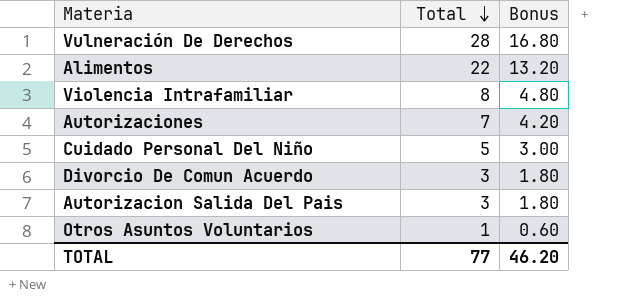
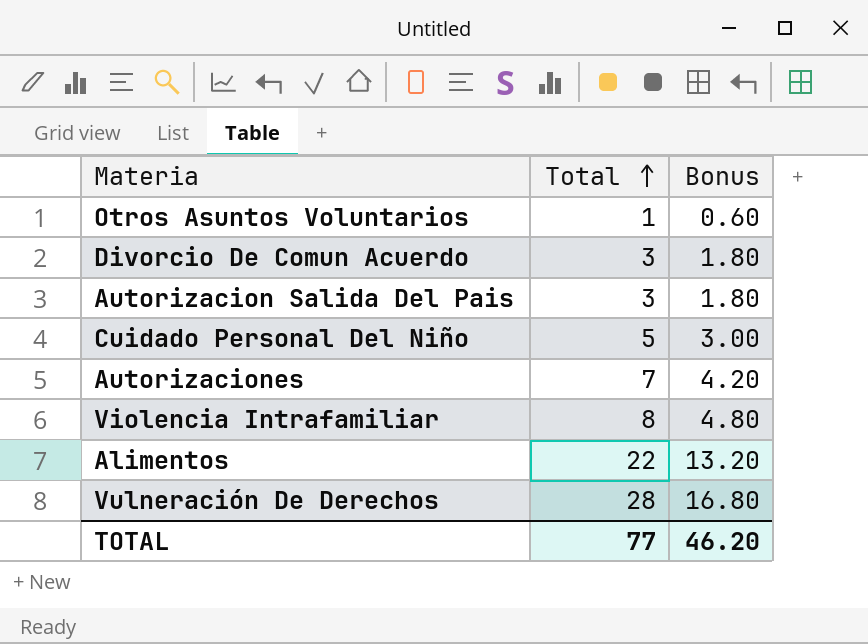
row order: Total descending -> Total ascending

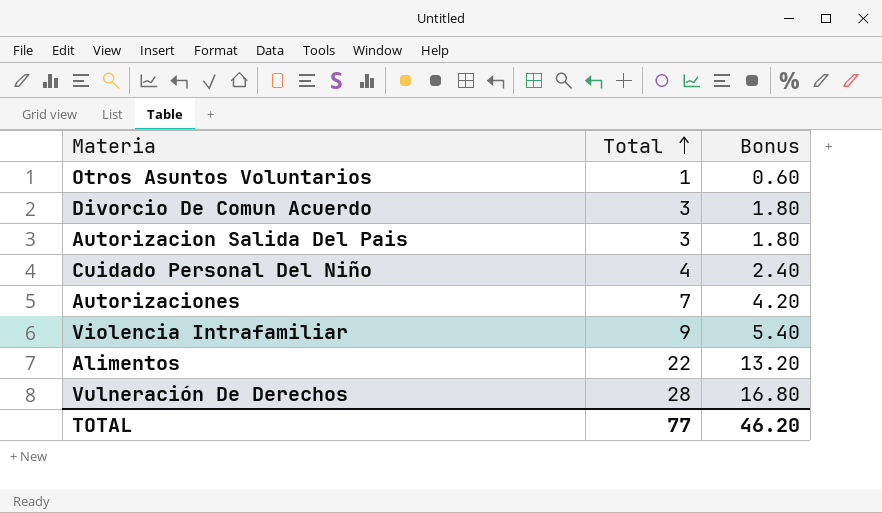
Cuidado Personal Del Niño | Total: 5 -> 4
Cuidado Personal Del Niño | Bonus: 3.00 -> 2.40
Violencia Intrafamiliar | Total: 8 -> 9
Violencia Intrafamiliar | Bonus: 4.80 -> 5.40

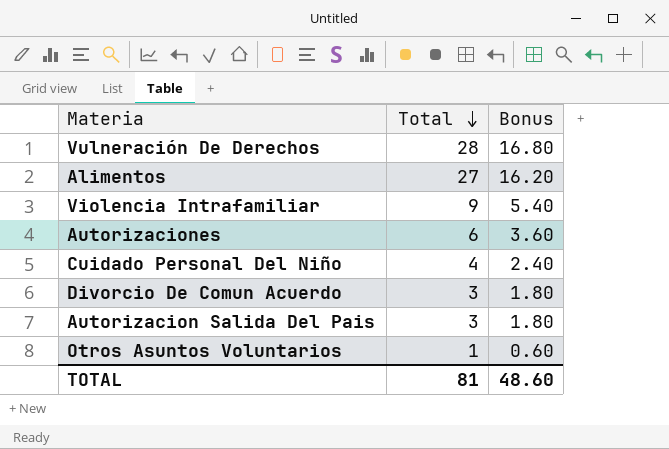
row order: Total ascending -> Total descending
Alimentos | Total: 22 -> 27
Alimentos | Bonus: 13.20 -> 16.20
Autorizaciones | Total: 7 -> 6
Autorizaciones | Bonus: 4.20 -> 3.60
TOTAL | Total: 77 -> 81
TOTAL | Bonus: 46.20 -> 48.60

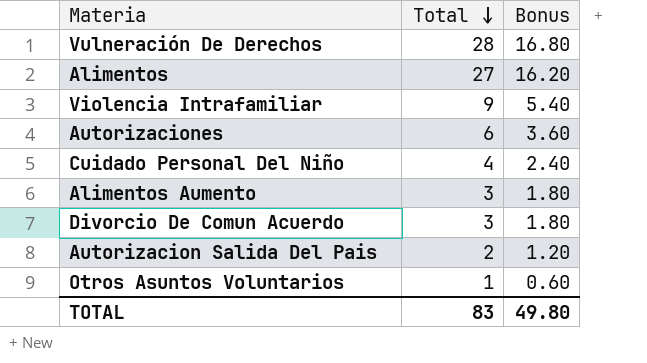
row Alimentos Aumento: none -> 3 | 1.80
Autorizacion Salida Del Pais | Total: 3 -> 2
Autorizacion Salida Del Pais | Bonus: 1.80 -> 1.20
TOTAL | Total: 81 -> 83
TOTAL | Bonus: 48.60 -> 49.80

